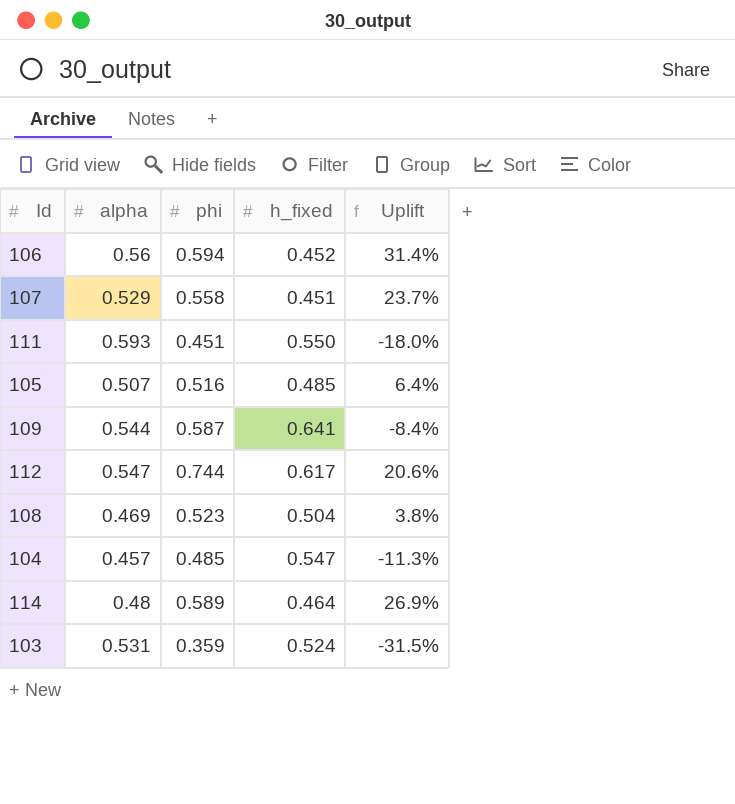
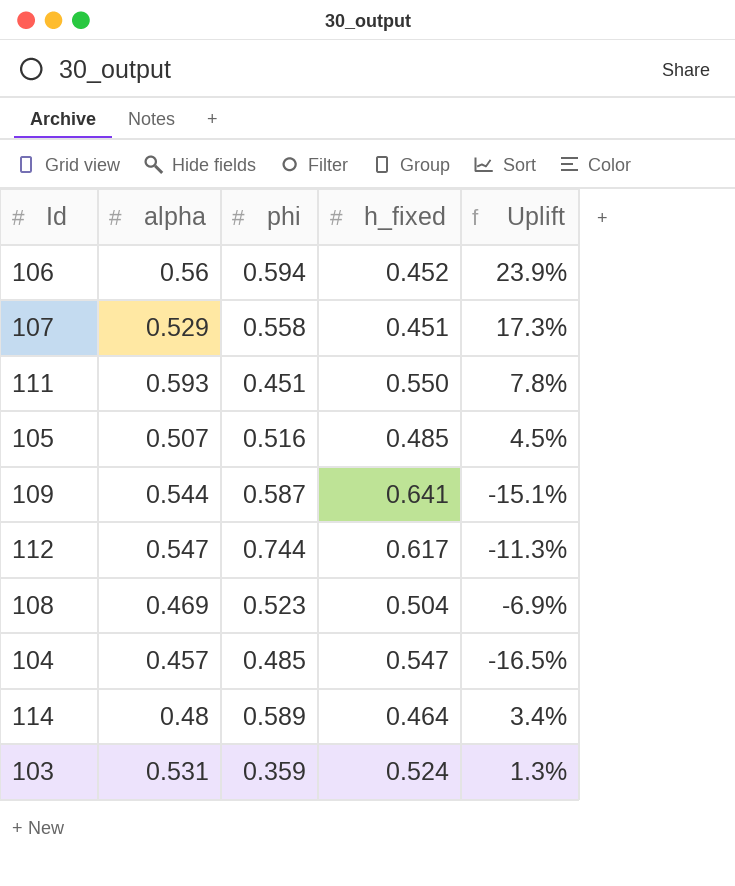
column Uplift | formula: ([phi] - [h_fixed]) / [h_fixed] -> ([alpha] - [h_fixed]) / [h_fixed]

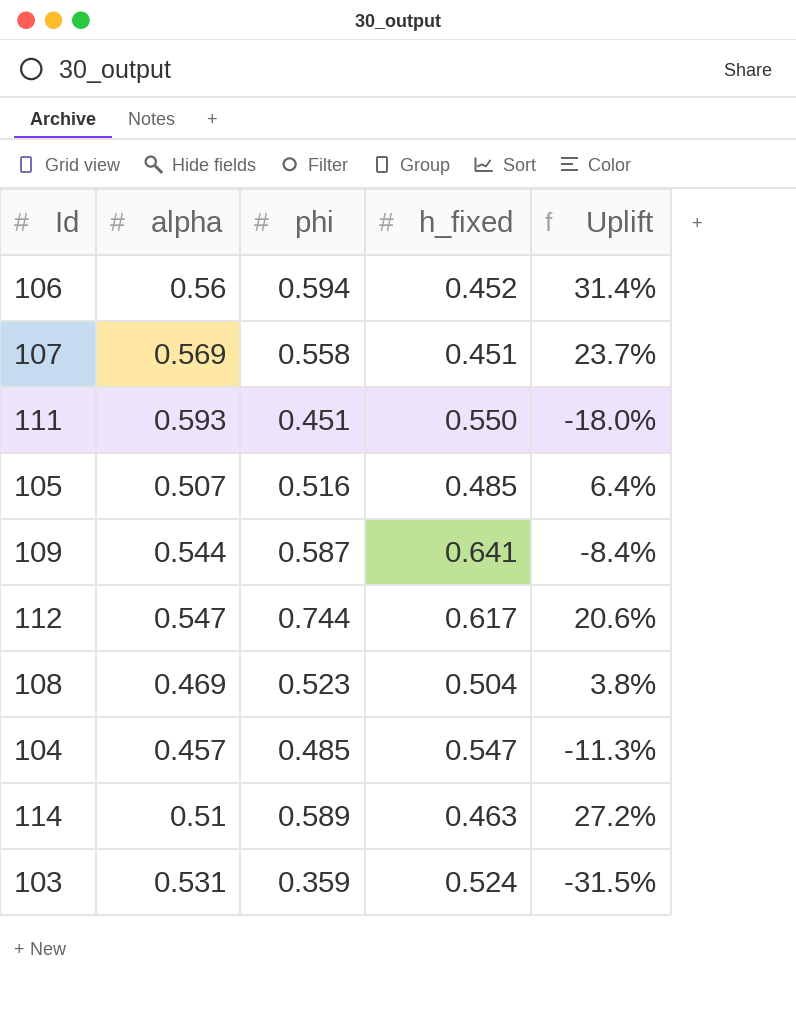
column Uplift | formula: ([alpha] - [h_fixed]) / [h_fixed] -> ([phi] - [h_fixed]) / [h_fixed]
107 | alpha: 0.529 -> 0.569
114 | alpha: 0.48 -> 0.51
114 | h_fixed: 0.464 -> 0.463

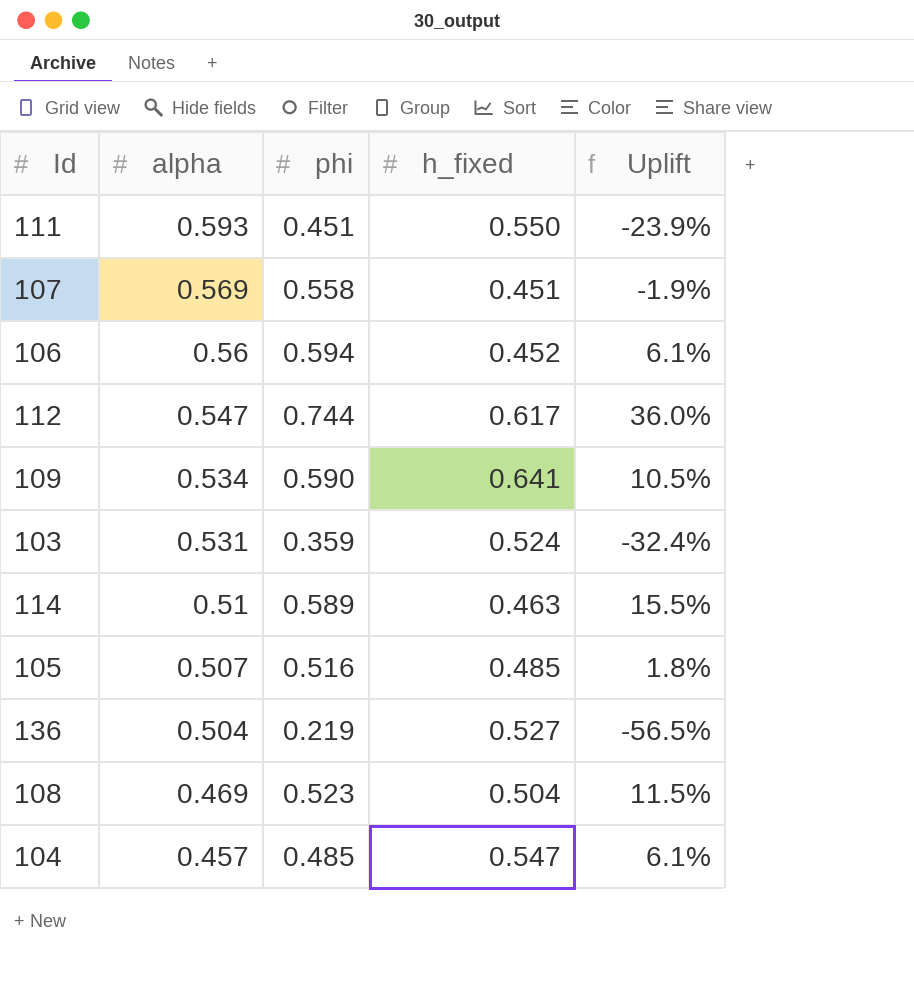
row order: none -> alpha descending
column Uplift | formula: ([phi] - [h_fixed]) / [h_fixed] -> ([phi] - [alpha]) / [alpha]
109 | alpha: 0.544 -> 0.534
109 | phi: 0.587 -> 0.590
row 136: none -> 0.504 | 0.219 | 0.527 | -56.5%

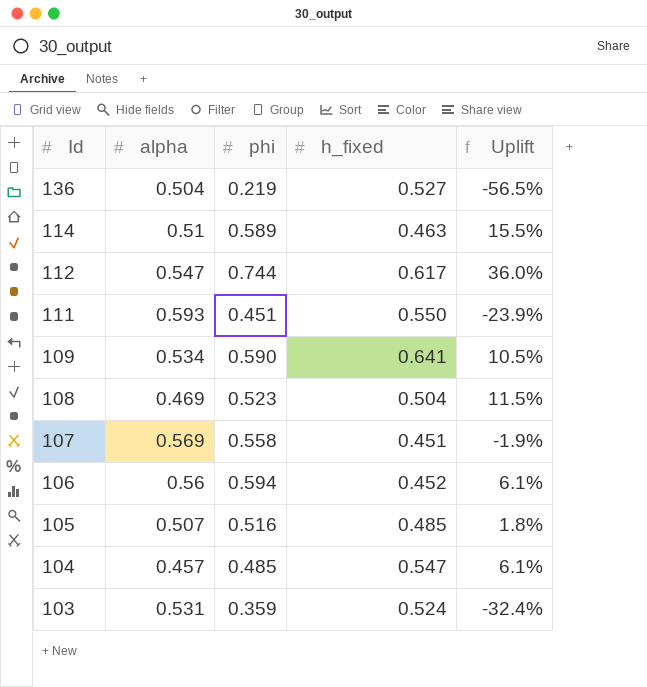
row order: alpha descending -> Id descending

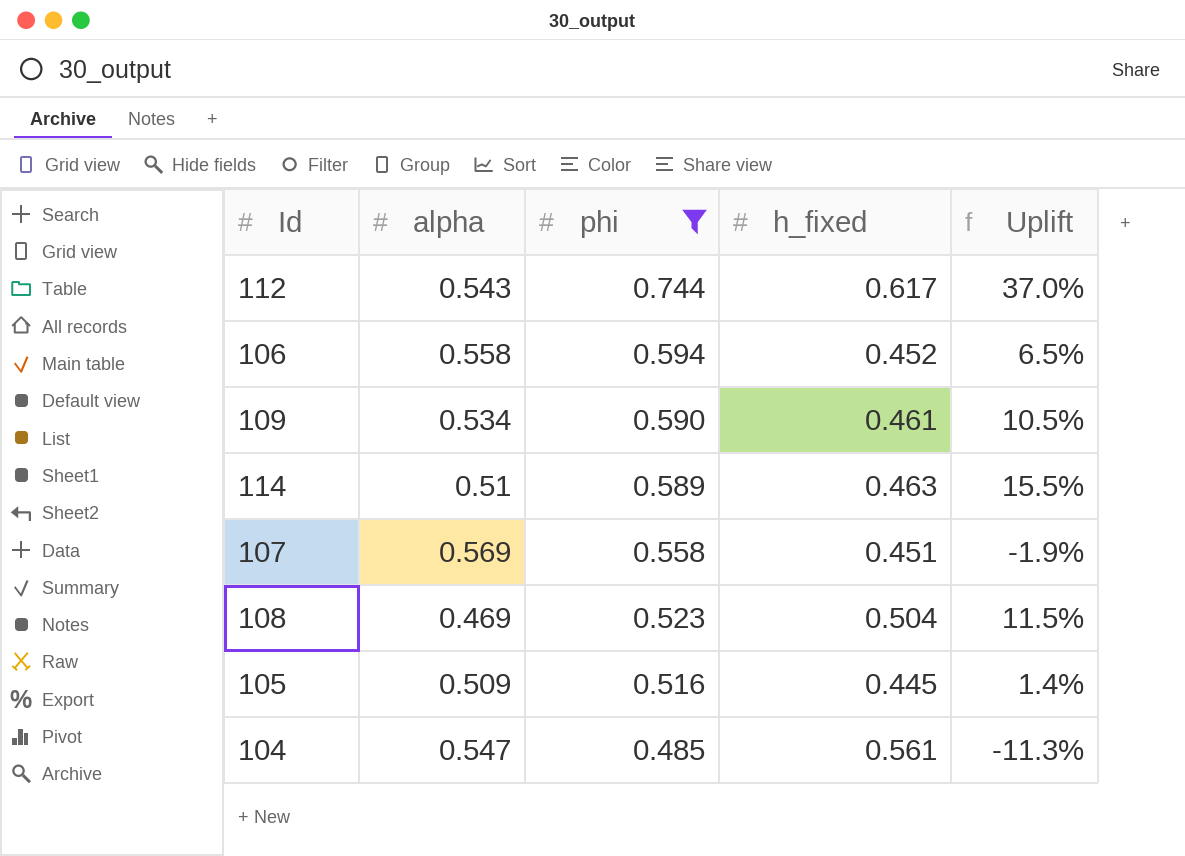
filter: none -> phi >= 0.485
row order: Id descending -> phi descending
112 | alpha: 0.547 -> 0.543
112 | Uplift: 36.0% -> 37.0%
106 | alpha: 0.56 -> 0.558
106 | Uplift: 6.1% -> 6.5%
109 | h_fixed: 0.641 -> 0.461
105 | alpha: 0.507 -> 0.509
105 | h_fixed: 0.485 -> 0.445
105 | Uplift: 1.8% -> 1.4%
104 | alpha: 0.457 -> 0.547
104 | h_fixed: 0.547 -> 0.561
104 | Uplift: 6.1% -> -11.3%

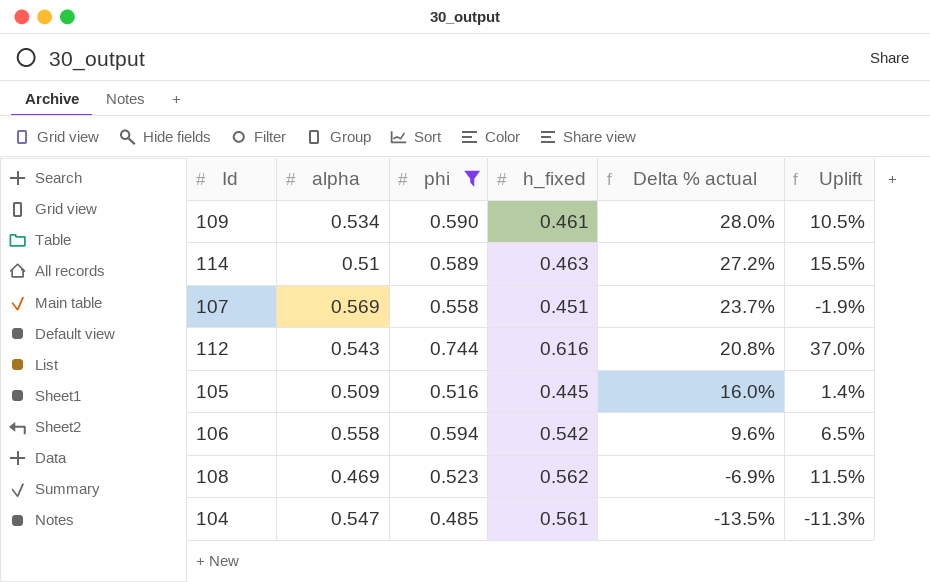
row order: phi descending -> Delta % actual descending
column Delta % actual | formula: none -> ([phi] - [h_fixed]) / [h_fixed]
112 | h_fixed: 0.617 -> 0.616
106 | h_fixed: 0.452 -> 0.542
108 | h_fixed: 0.504 -> 0.562

